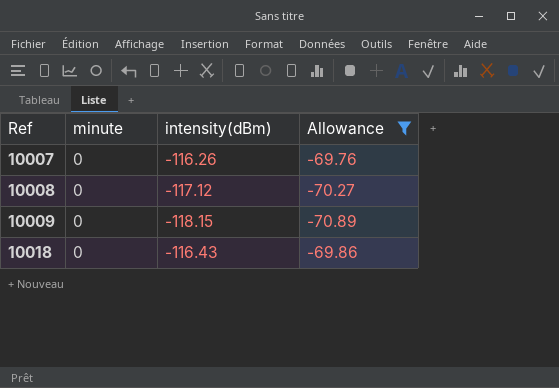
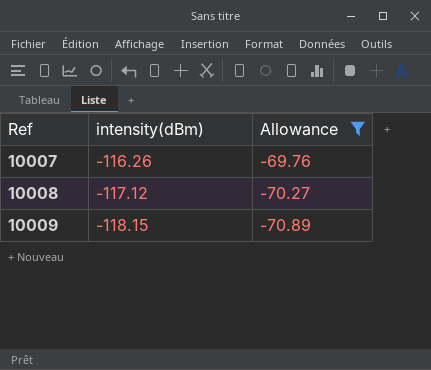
column minute | position: 2 -> none
row 10018: 0 | -116.43 | -69.86 -> none

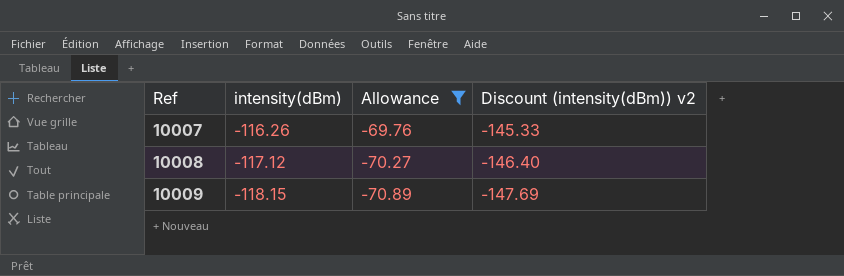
column Discount (intensity(dBm)) v2 | formula: none -> [intensity(dBm)] * 1.25

